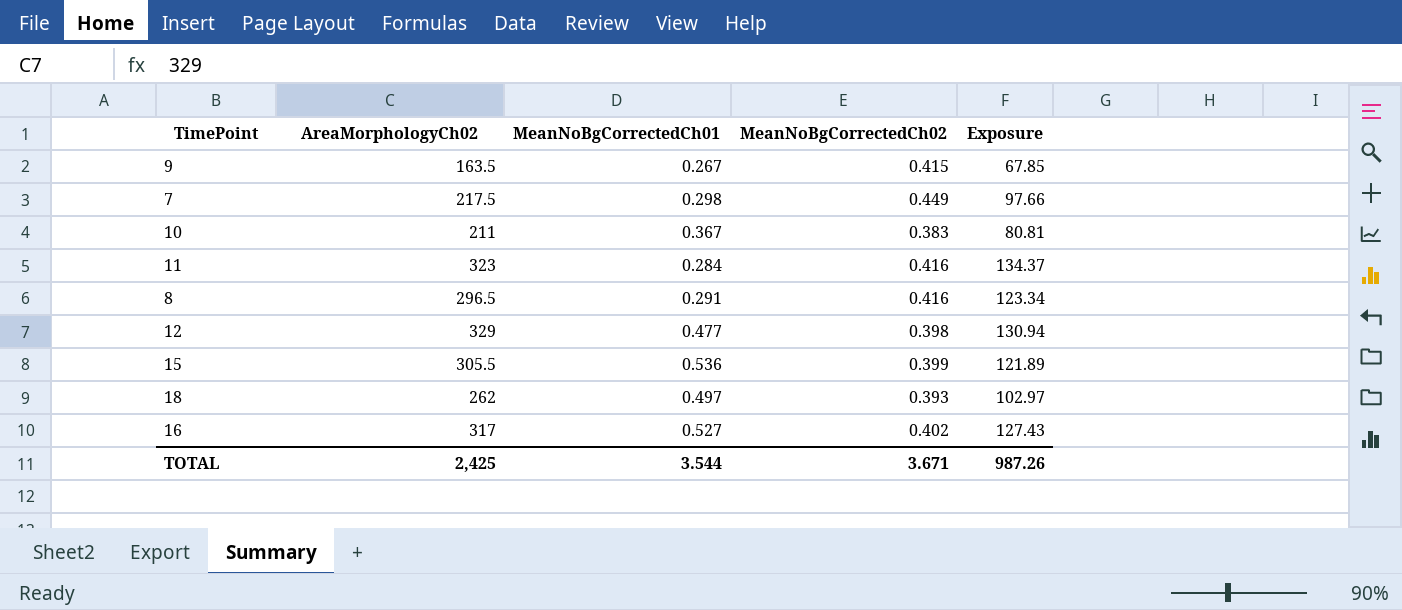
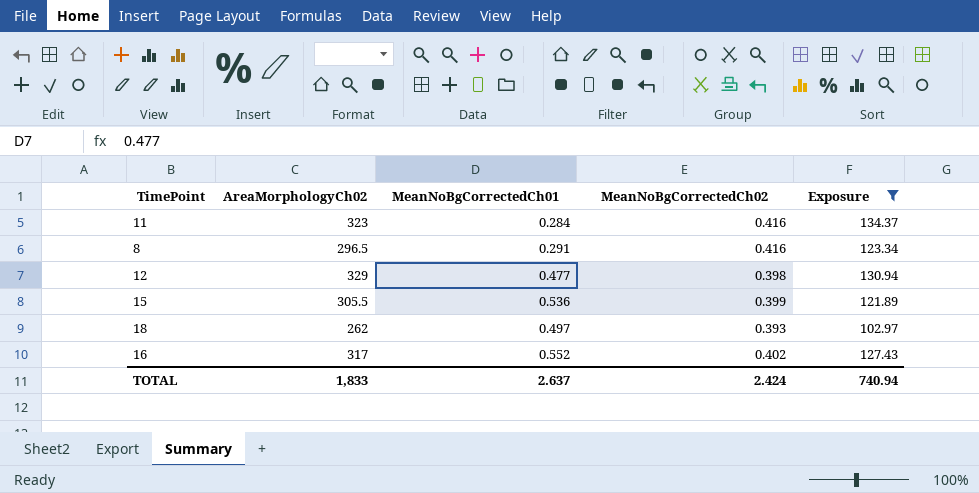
filter: none -> Exposure >= 102.97
16 | MeanNoBgCorrectedCh01: 0.527 -> 0.552
TOTAL | AreaMorphologyCh02: 2,425 -> 1,833
TOTAL | MeanNoBgCorrectedCh01: 3.544 -> 2.637
TOTAL | MeanNoBgCorrectedCh02: 3.671 -> 2.424
TOTAL | Exposure: 987.26 -> 740.94

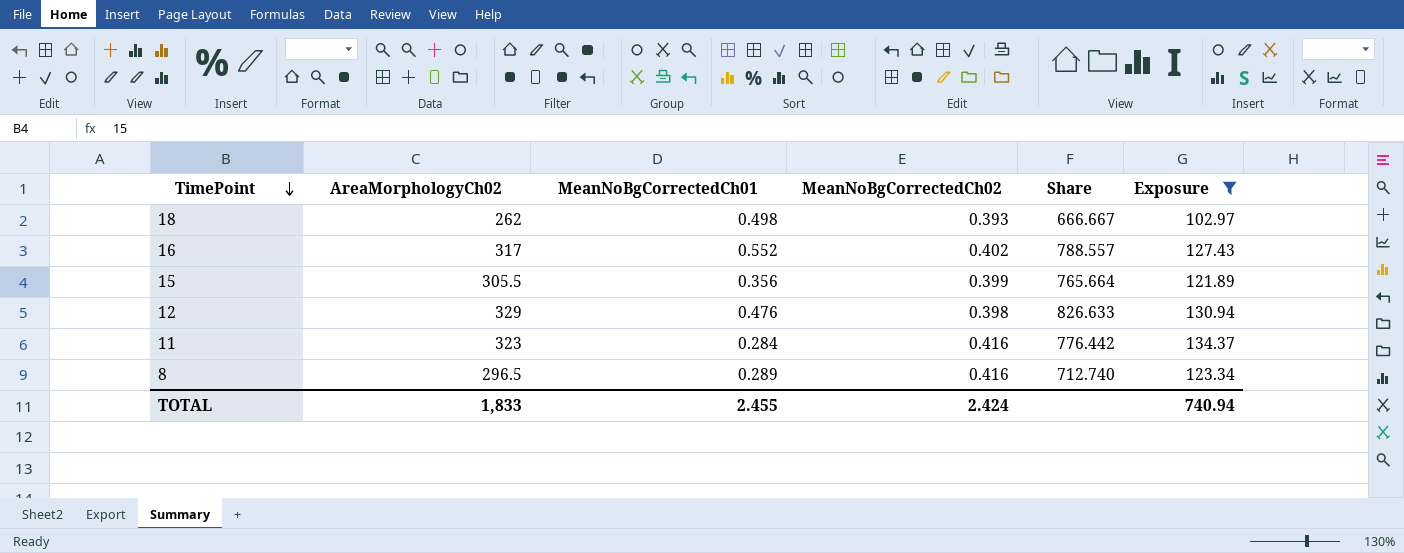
row order: none -> TimePoint descending
column Share | formula: none -> [AreaMorphologyCh02] / [MeanNoBgCorrectedCh02]
18 | MeanNoBgCorrectedCh01: 0.497 -> 0.498
15 | MeanNoBgCorrectedCh01: 0.536 -> 0.356
12 | MeanNoBgCorrectedCh01: 0.477 -> 0.476
8 | MeanNoBgCorrectedCh01: 0.291 -> 0.289
TOTAL | MeanNoBgCorrectedCh01: 2.637 -> 2.455

